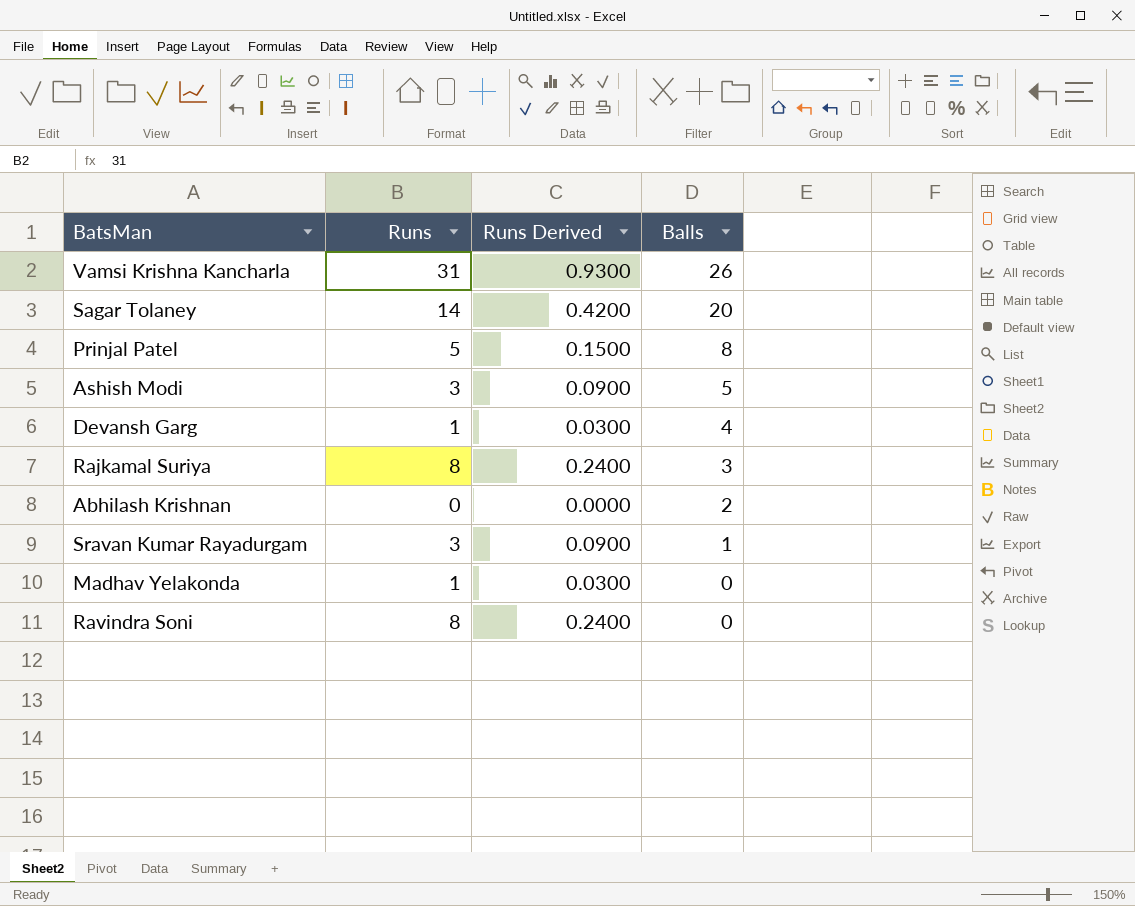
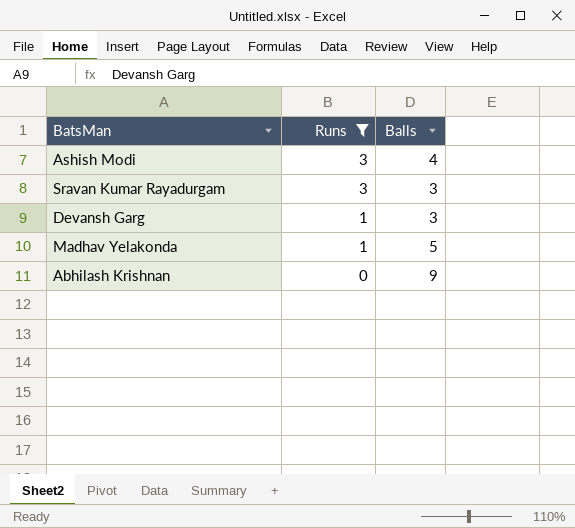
filter: none -> Runs <= 3
row order: Balls descending -> Runs descending
column Runs Derived | formula: [Runs] * 0.03 -> none
Ashish Modi | Balls: 5 -> 4
Sravan Kumar Rayadurgam | Balls: 1 -> 3
Devansh Garg | Balls: 4 -> 3
Madhav Yelakonda | Balls: 0 -> 5
Abhilash Krishnan | Balls: 2 -> 9

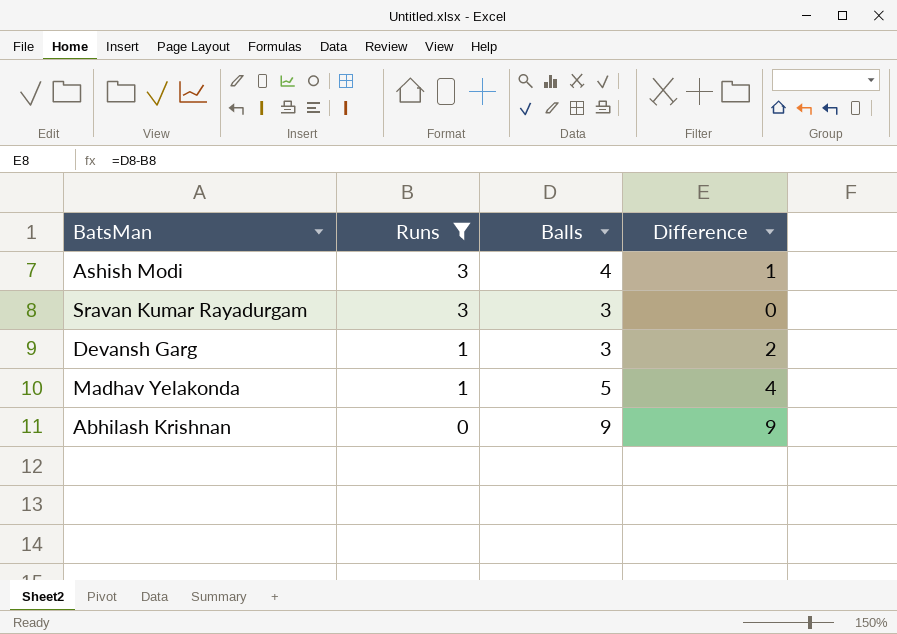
column Difference | formula: none -> [Balls] - [Runs]

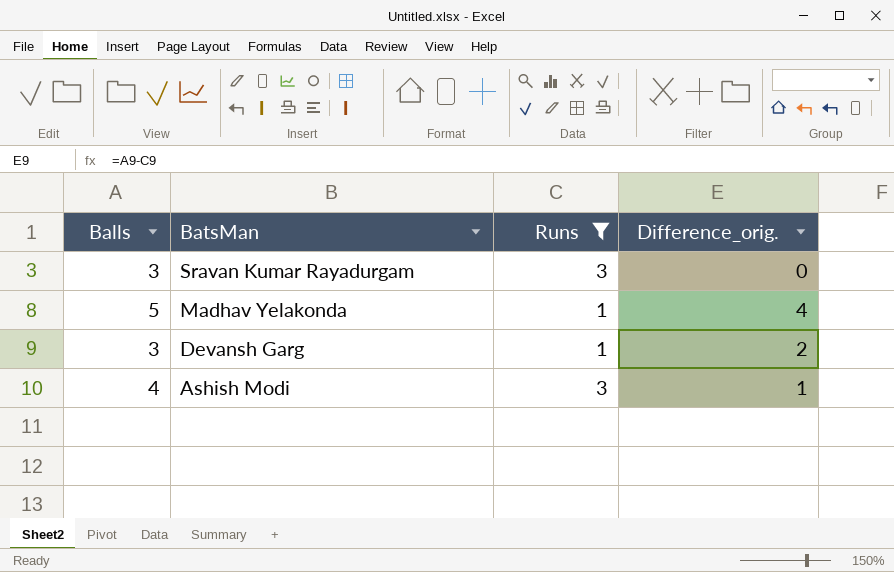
row order: Runs descending -> BatsMan descending
column Balls | position: 3 -> 1
column name: Difference -> Difference_orig.
row Abhilash Krishnan: 0 | 9 | 9 -> none

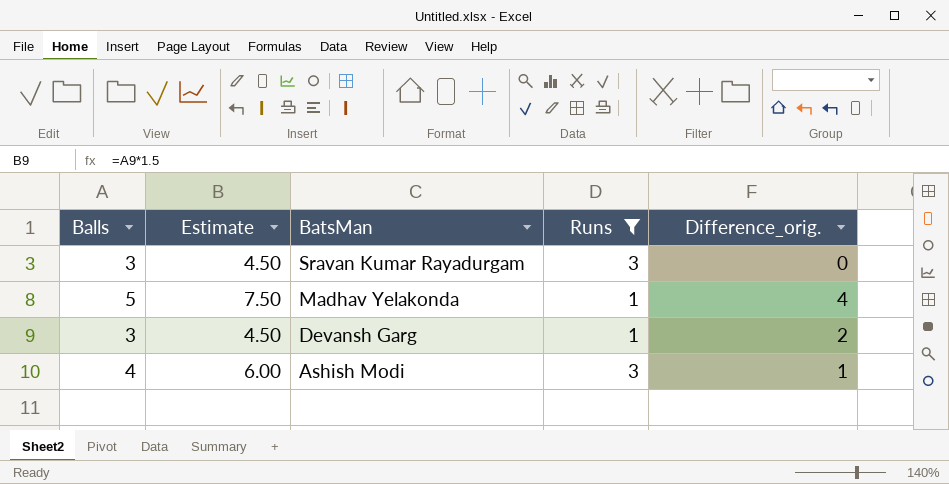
column Estimate | formula: none -> [Balls] * 1.5

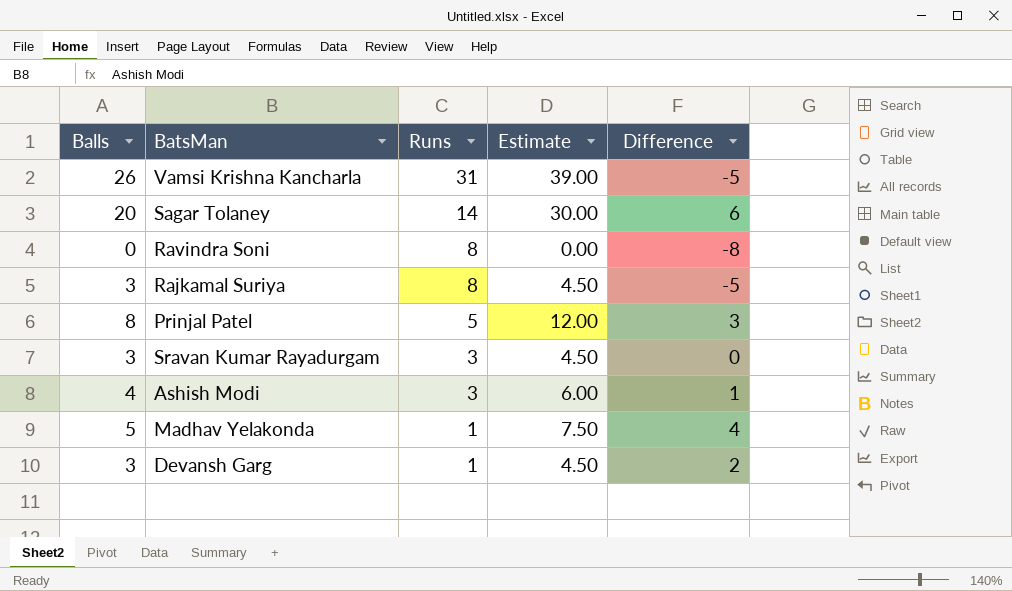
filter: Runs <= 3 -> none
row order: BatsMan descending -> Runs descending
column Estimate | position: 2 -> 4
column name: Difference_orig. -> Difference

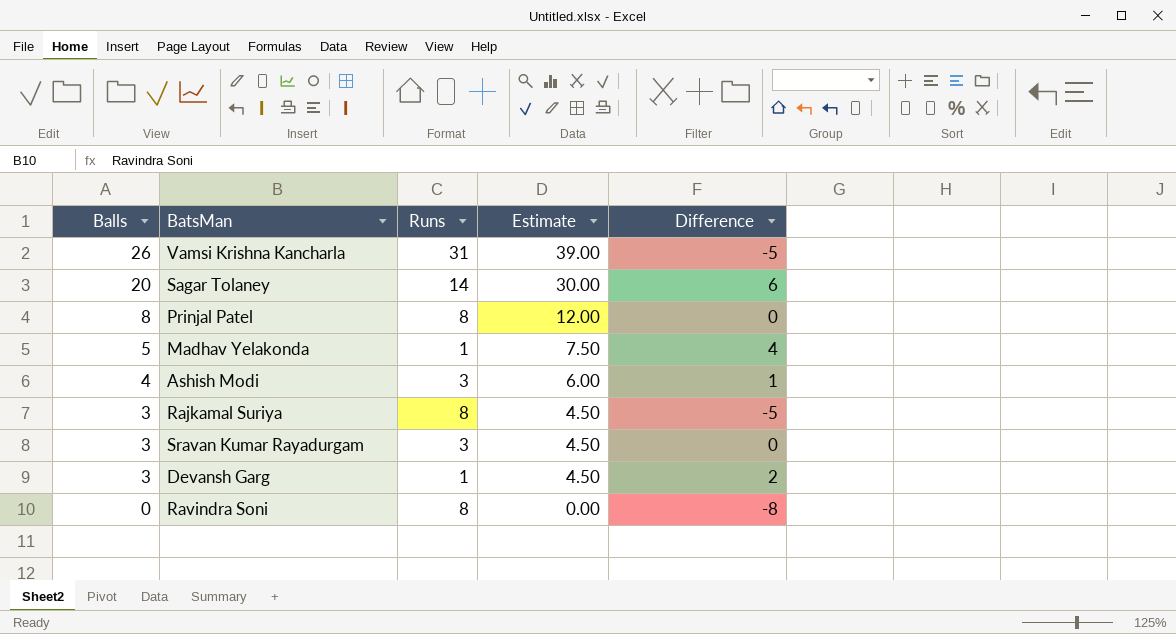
row order: Runs descending -> Balls descending
Prinjal Patel | Runs: 5 -> 8
Prinjal Patel | Difference: 3 -> 0

